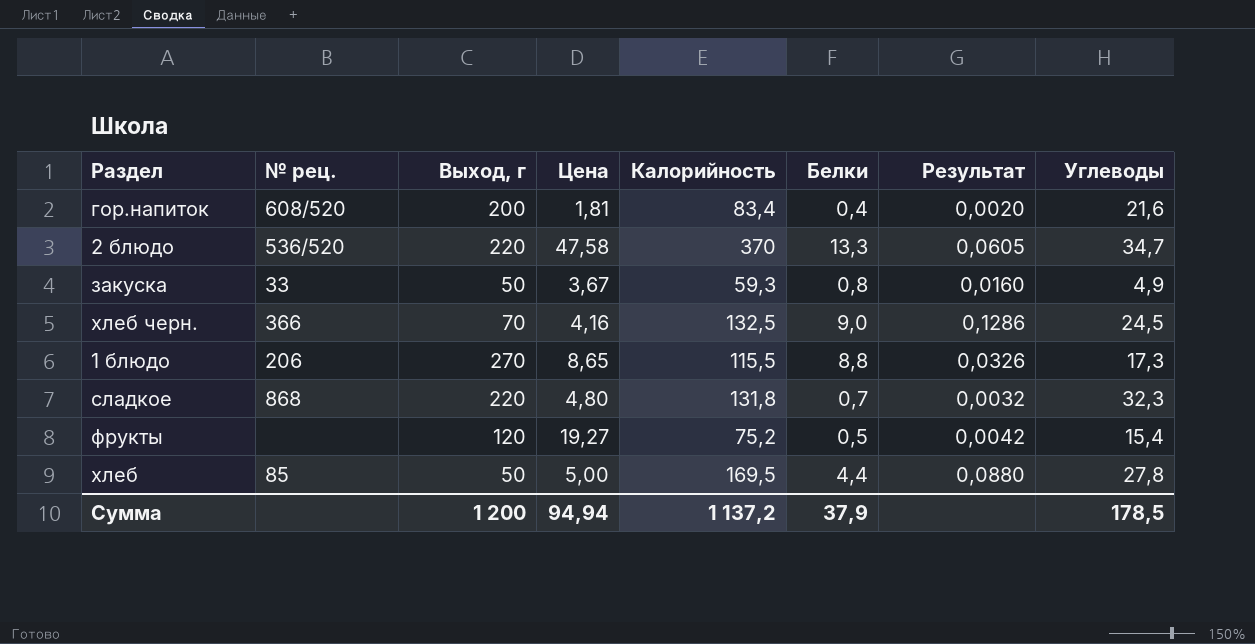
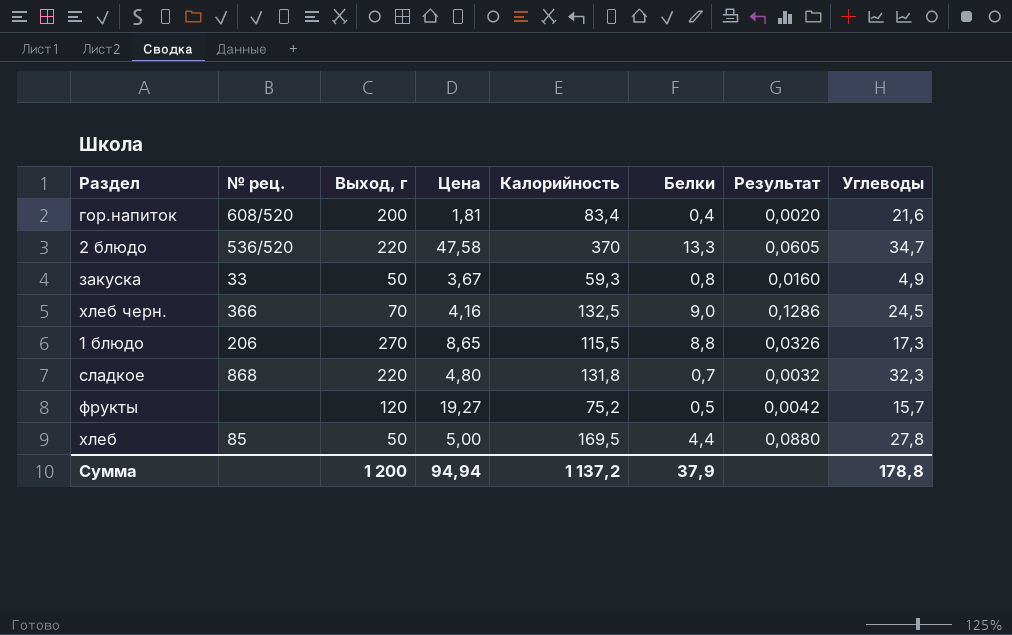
фрукты | Углеводы: 15,4 -> 15,7
Сумма | Углеводы: 178,5 -> 178,8

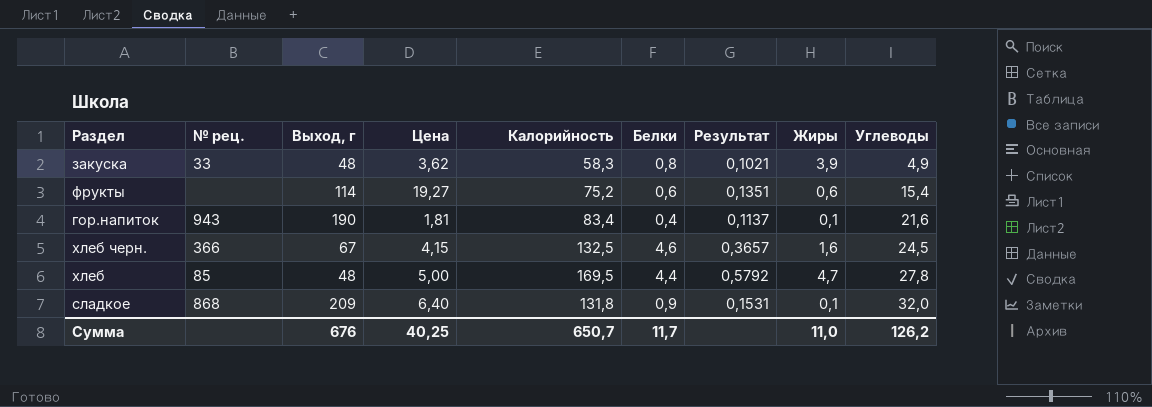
row order: none -> Углеводы ascending
column Результат | formula: [Белки] / [Выход, г] -> [Углеводы] / [Выход, г]
column Жиры | position: none -> 8
row 2 блюдо: 536/520 | 220 | 47,58 | 370 | 13,3 | 0,0605 | 34,7 -> none
row 1 блюдо: 206 | 270 | 8,65 | 115,5 | 8,8 | 0,0326 | 17,3 -> none
закуска | Выход, г: 50 -> 48
закуска | Цена: 3,67 -> 3,62
закуска | Калорийность: 59,3 -> 58,3
фрукты | Выход, г: 120 -> 114
фрукты | Белки: 0,5 -> 0,6
фрукты | Углеводы: 15,7 -> 15,4
гор.напиток | № рец.: 608/520 -> 943
гор.напиток | Выход, г: 200 -> 190
хлеб черн. | Выход, г: 70 -> 67
хлеб черн. | Цена: 4,16 -> 4,15
хлеб черн. | Белки: 9,0 -> 4,6
хлеб | Выход, г: 50 -> 48
сладкое | Выход, г: 220 -> 209
сладкое | Цена: 4,80 -> 6,40
сладкое | Белки: 0,7 -> 0,9
сладкое | Углеводы: 32,3 -> 32,0
Сумма | Выход, г: 1 200 -> 676
Сумма | Цена: 94,94 -> 40,25
Сумма | Калорийность: 1 137,2 -> 650,7
Сумма | Белки: 37,9 -> 11,7
Сумма | Углеводы: 178,8 -> 126,2

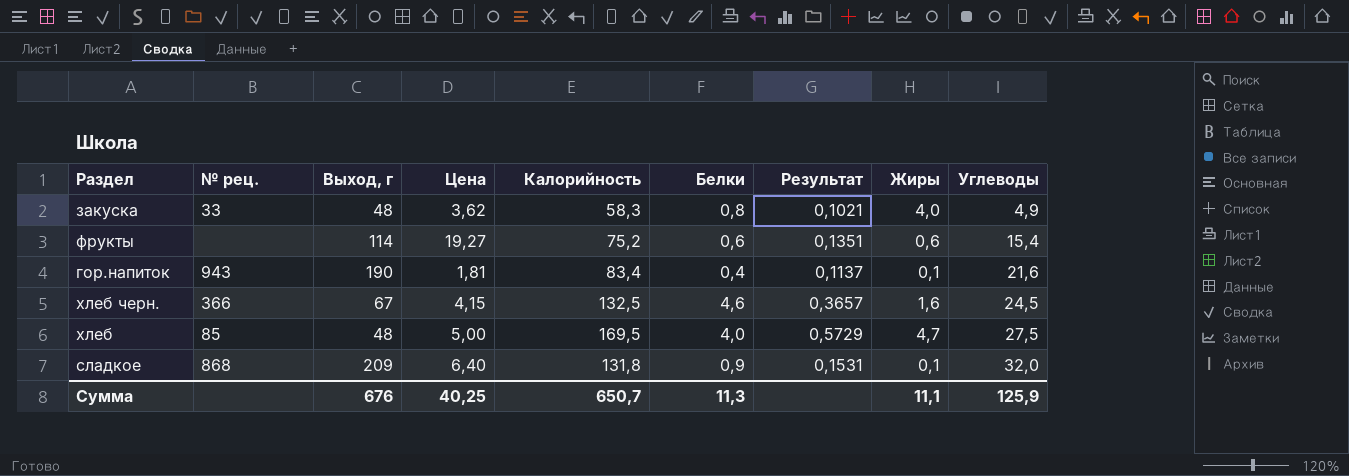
закуска | Жиры: 3,9 -> 4,0
хлеб | Белки: 4,4 -> 4,0
хлеб | Результат: 0,5792 -> 0,5729
хлеб | Углеводы: 27,8 -> 27,5
Сумма | Белки: 11,7 -> 11,3
Сумма | Жиры: 11,0 -> 11,1
Сумма | Углеводы: 126,2 -> 125,9

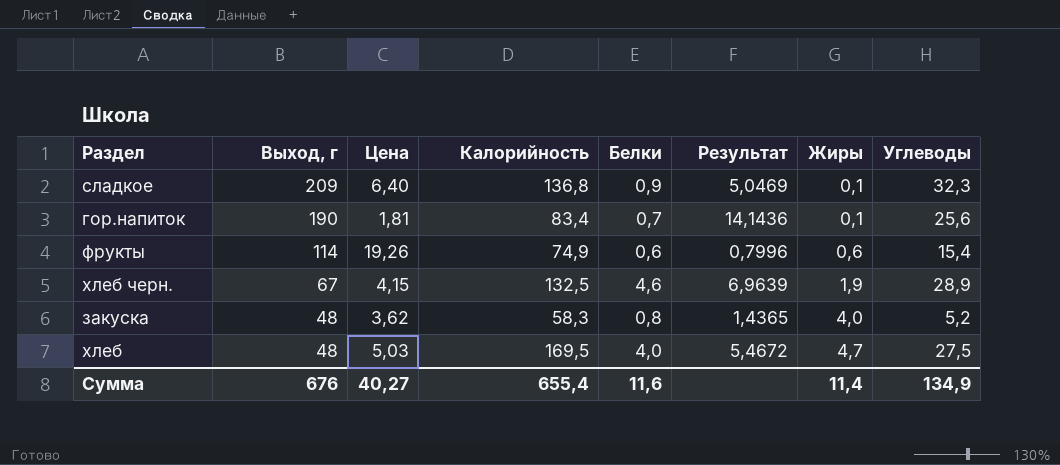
row order: Углеводы ascending -> Выход, г descending
column № рец. | position: 2 -> none
column Результат | formula: [Углеводы] / [Выход, г] -> [Углеводы] / [Цена]
сладкое | Калорийность: 131,8 -> 136,8
сладкое | Углеводы: 32,0 -> 32,3
гор.напиток | Белки: 0,4 -> 0,7
гор.напиток | Углеводы: 21,6 -> 25,6
фрукты | Цена: 19,27 -> 19,26
фрукты | Калорийность: 75,2 -> 74,9
хлеб черн. | Жиры: 1,6 -> 1,9
хлеб черн. | Углеводы: 24,5 -> 28,9
закуска | Углеводы: 4,9 -> 5,2
хлеб | Цена: 5,00 -> 5,03
Сумма | Цена: 40,25 -> 40,27
Сумма | Калорийность: 650,7 -> 655,4
Сумма | Белки: 11,3 -> 11,6
Сумма | Жиры: 11,1 -> 11,4
Сумма | Углеводы: 125,9 -> 134,9

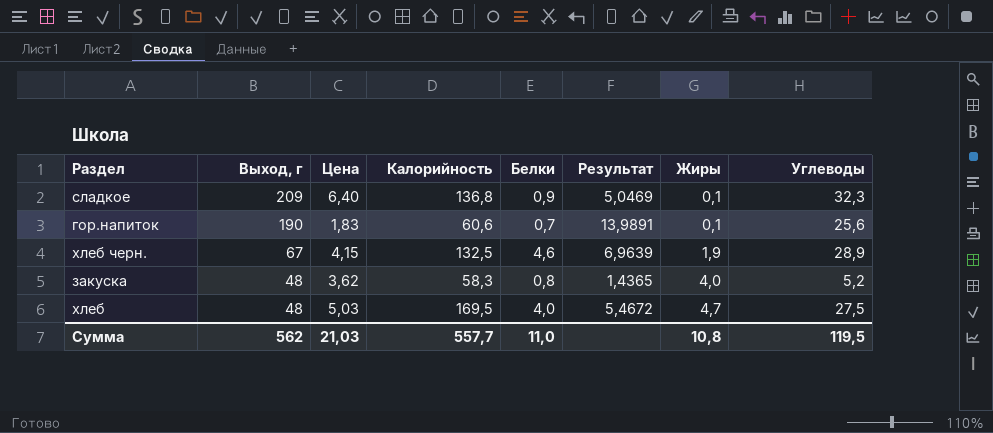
row фрукты: 114 | 19,26 | 74,9 | 0,6 | 0,7996 | 0,6 | 15,4 -> none
гор.напиток | Цена: 1,81 -> 1,83
гор.напиток | Калорийность: 83,4 -> 60,6
гор.напиток | Результат: 14,1436 -> 13,9891
Сумма | Выход, г: 676 -> 562
Сумма | Цена: 40,27 -> 21,03
Сумма | Калорийность: 655,4 -> 557,7
Сумма | Белки: 11,6 -> 11,0
Сумма | Жиры: 11,4 -> 10,8
Сумма | Углеводы: 134,9 -> 119,5

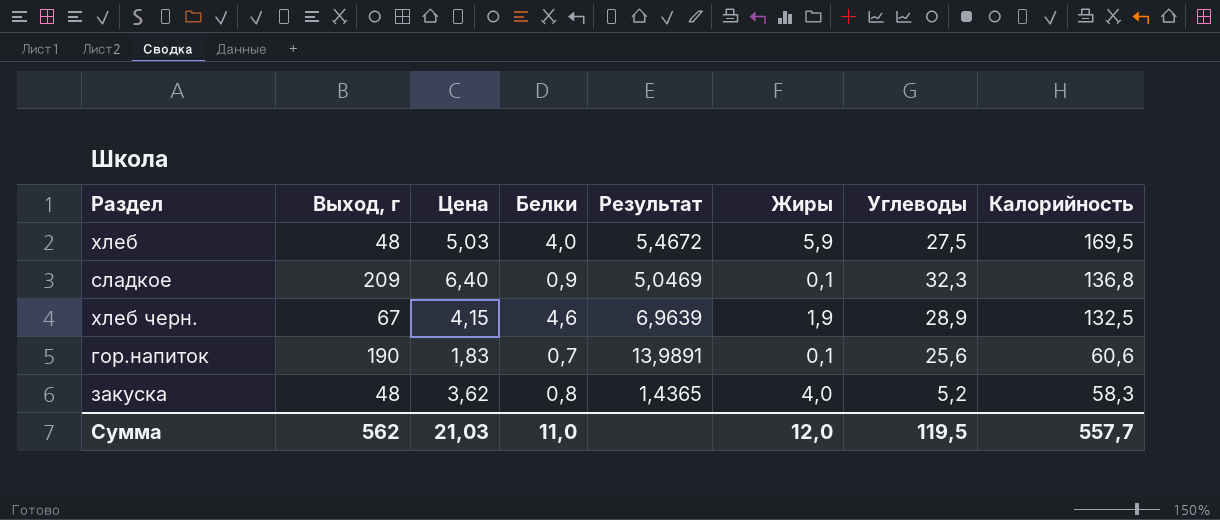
row order: Выход, г descending -> Калорийность descending
column Калорийность | position: 4 -> 8
хлеб | Жиры: 4,7 -> 5,9
Сумма | Жиры: 10,8 -> 12,0

